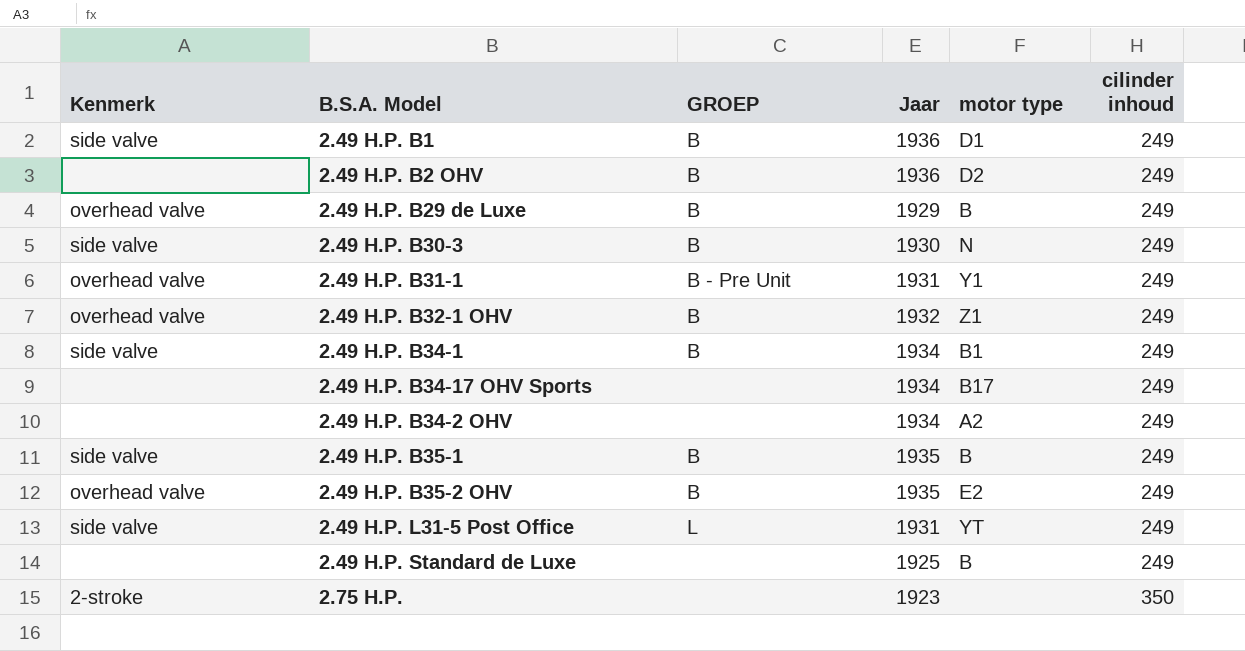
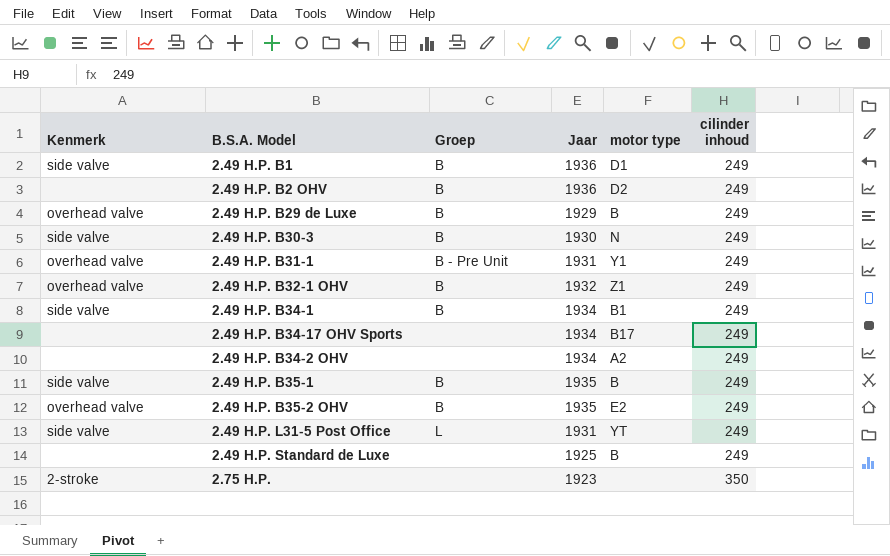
column name: GROEP -> Groep

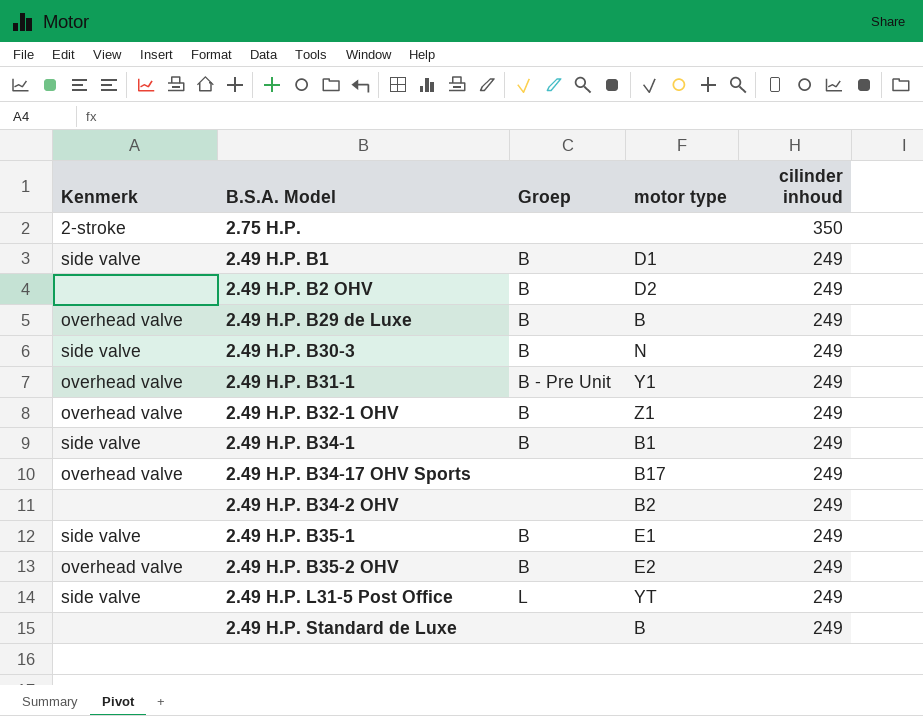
row order: cilinder inhoud ascending -> cilinder inhoud descending
column Jaar | position: 4 -> none
2.49 H.P. B34-17 OHV Sports | Kenmerk: none -> overhead valve
2.49 H.P. B34-2 OHV | motor type: A2 -> B2
2.49 H.P. B35-1 | motor type: B -> E1

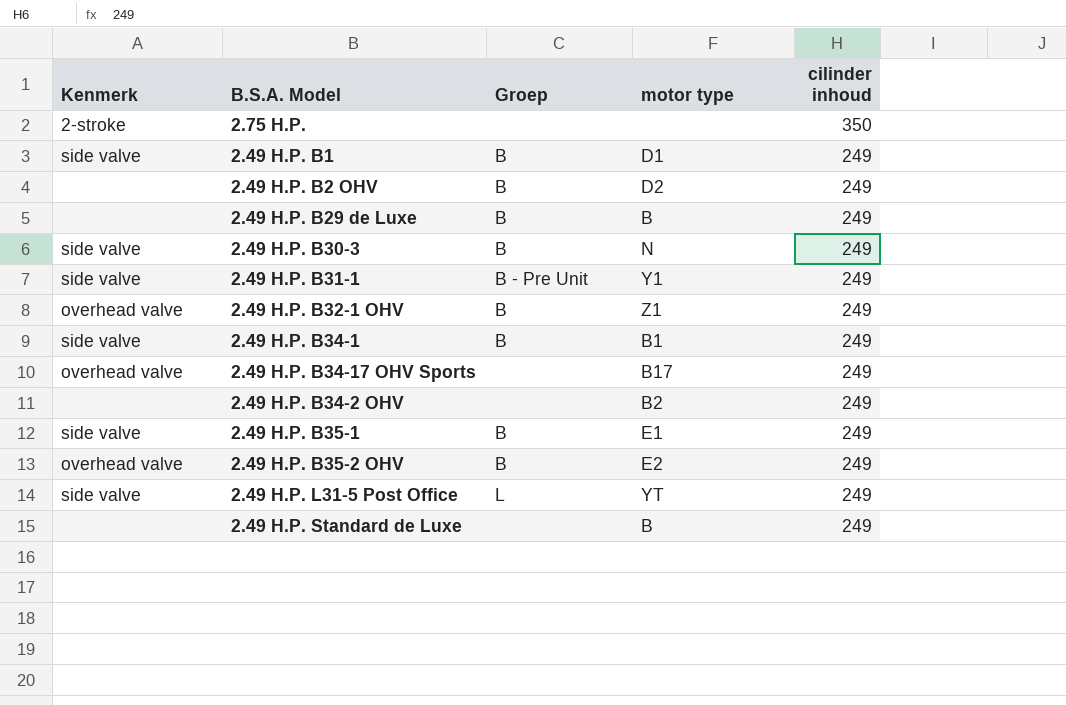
2.49 H.P. B29 de Luxe | Kenmerk: overhead valve -> none
2.49 H.P. B31-1 | Kenmerk: overhead valve -> side valve

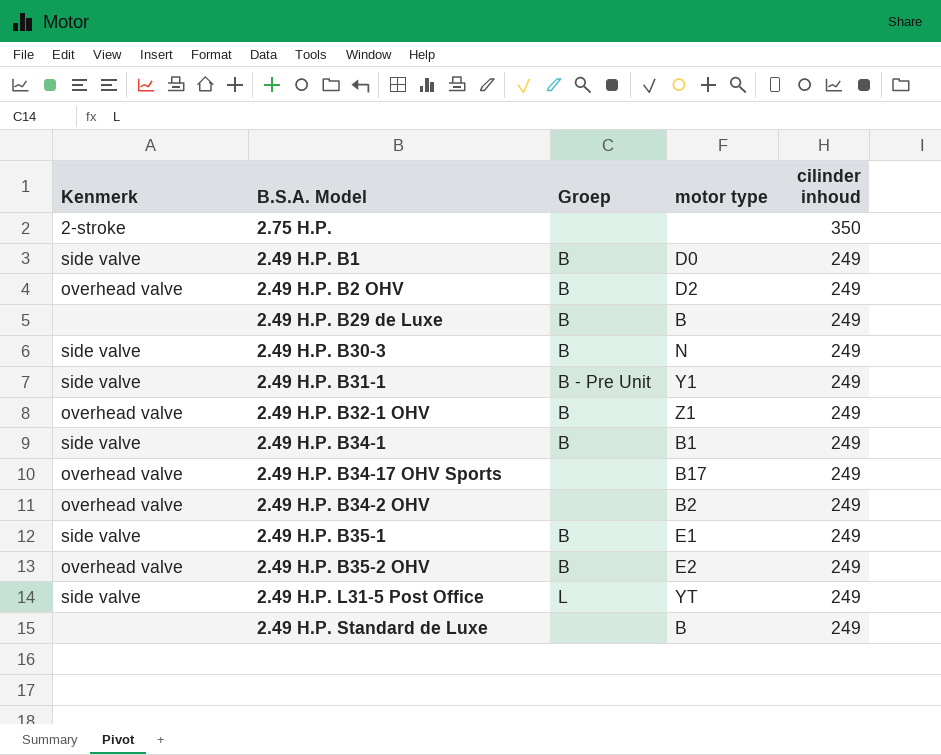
2.49 H.P. B1 | motor type: D1 -> D0
2.49 H.P. B2 OHV | Kenmerk: none -> overhead valve
2.49 H.P. B34-2 OHV | Kenmerk: none -> overhead valve

